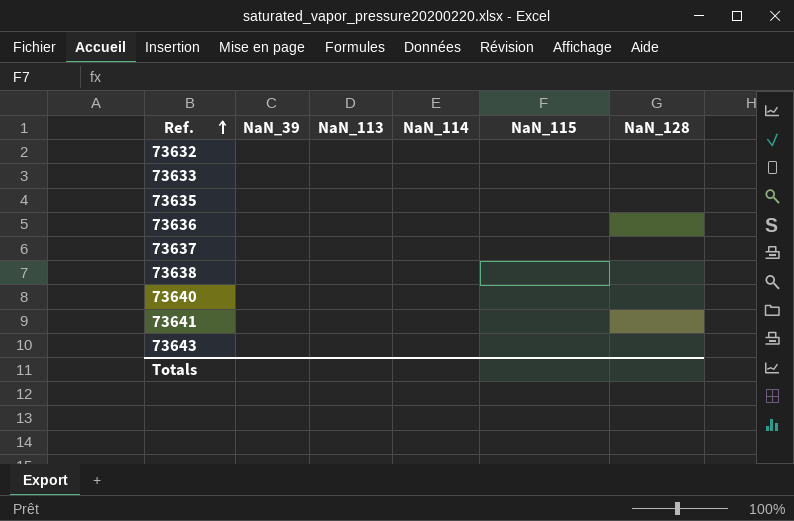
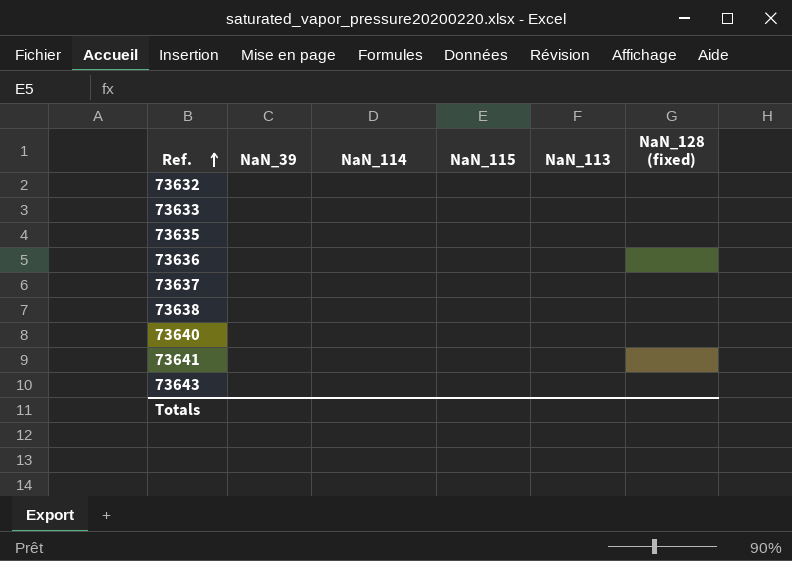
column NaN_113 | position: 3 -> 5
column name: NaN_128 -> NaN_128 (fixed)

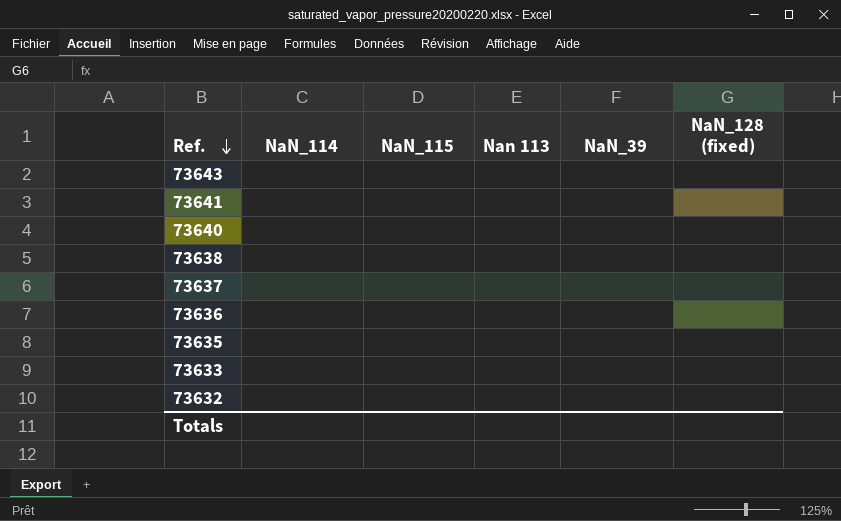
row order: Ref. ascending -> Ref. descending
column name: NaN_113 -> Nan 113
column NaN_39 | position: 2 -> 5

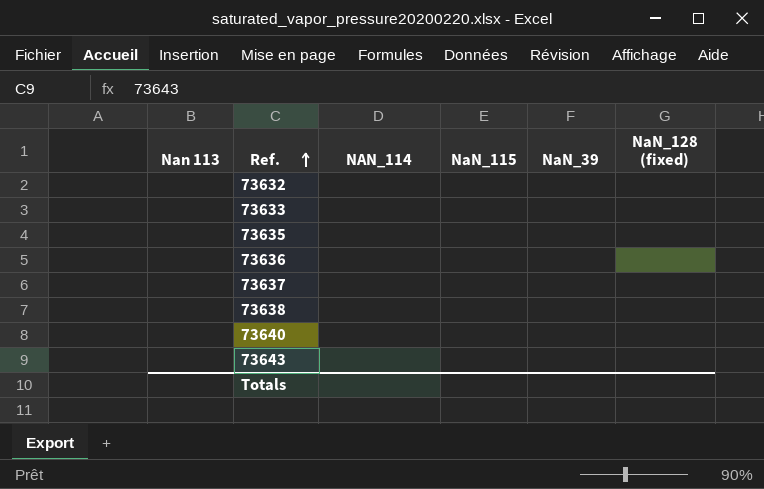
row order: Ref. descending -> Ref. ascending
column Nan 113 | position: 4 -> 1
column name: NaN_114 -> NAN_114
row 73641: none | none | none | none | none -> none

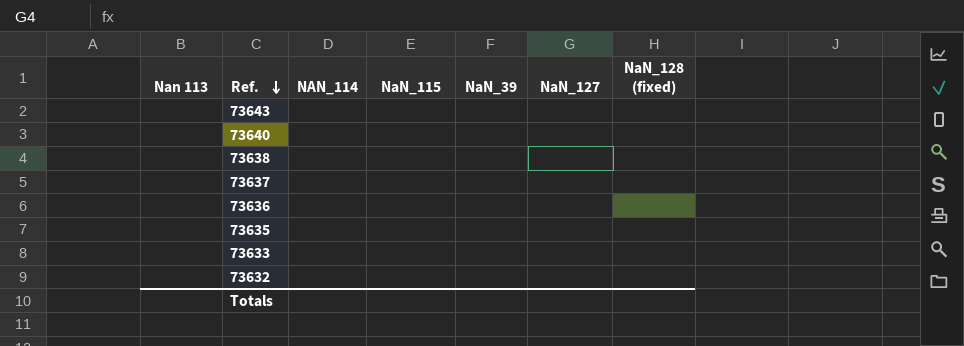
row order: Ref. ascending -> Ref. descending
column NaN_127 | position: none -> 6

